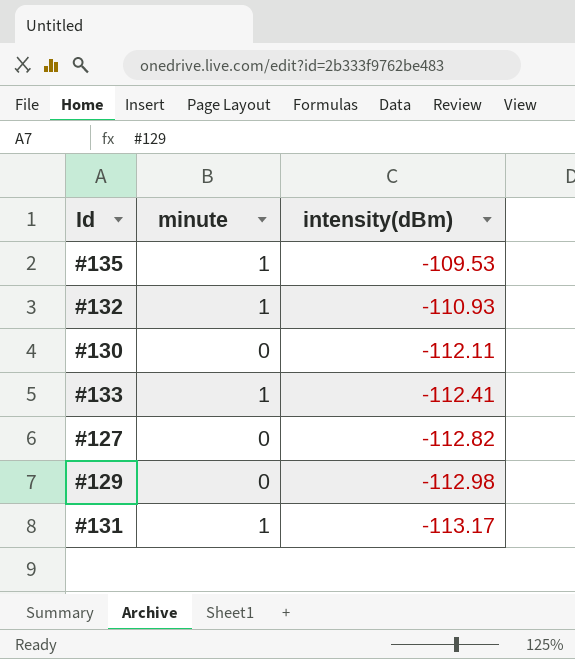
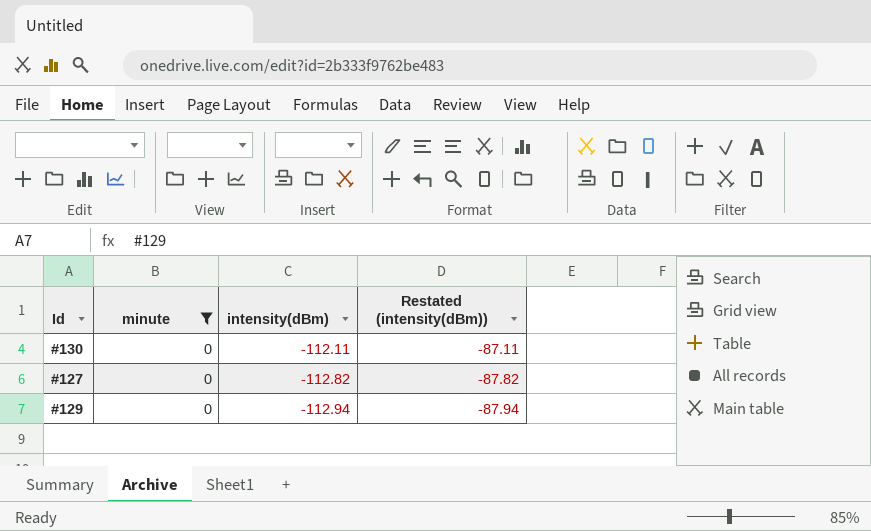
filter: none -> minute = 0
column Restated (intensity(dBm)) | formula: none -> [intensity(dBm)] + 25
#129 | intensity(dBm): -112.98 -> -112.94

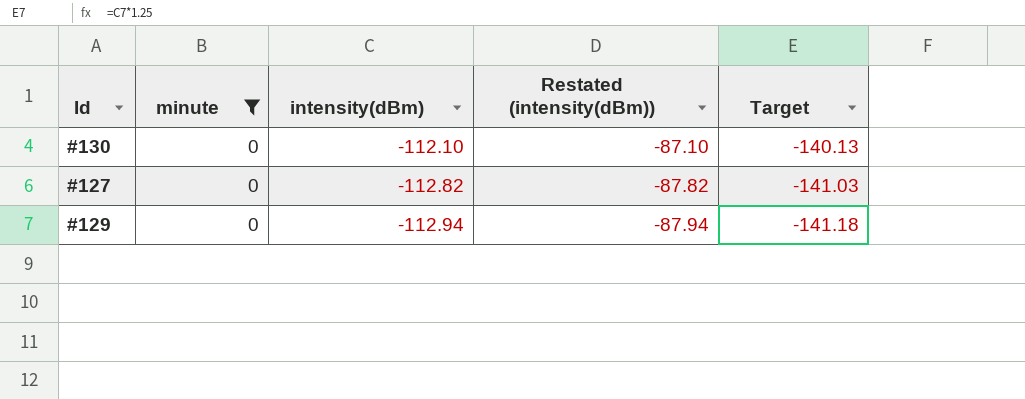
column Target | formula: none -> [intensity(dBm)] * 1.25
#130 | intensity(dBm): -112.11 -> -112.10
#130 | Restated (intensity(dBm)): -87.11 -> -87.10

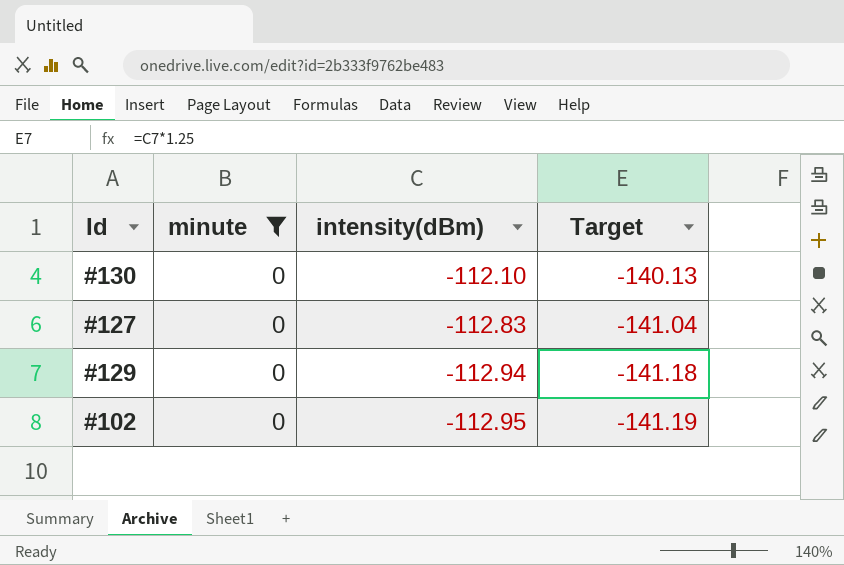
column Restated (intensity(dBm)) | formula: [intensity(dBm)] + 25 -> none
#127 | intensity(dBm): -112.82 -> -112.83
#127 | Target: -141.03 -> -141.04
row #102: none -> 0 | -112.95 | -141.19

